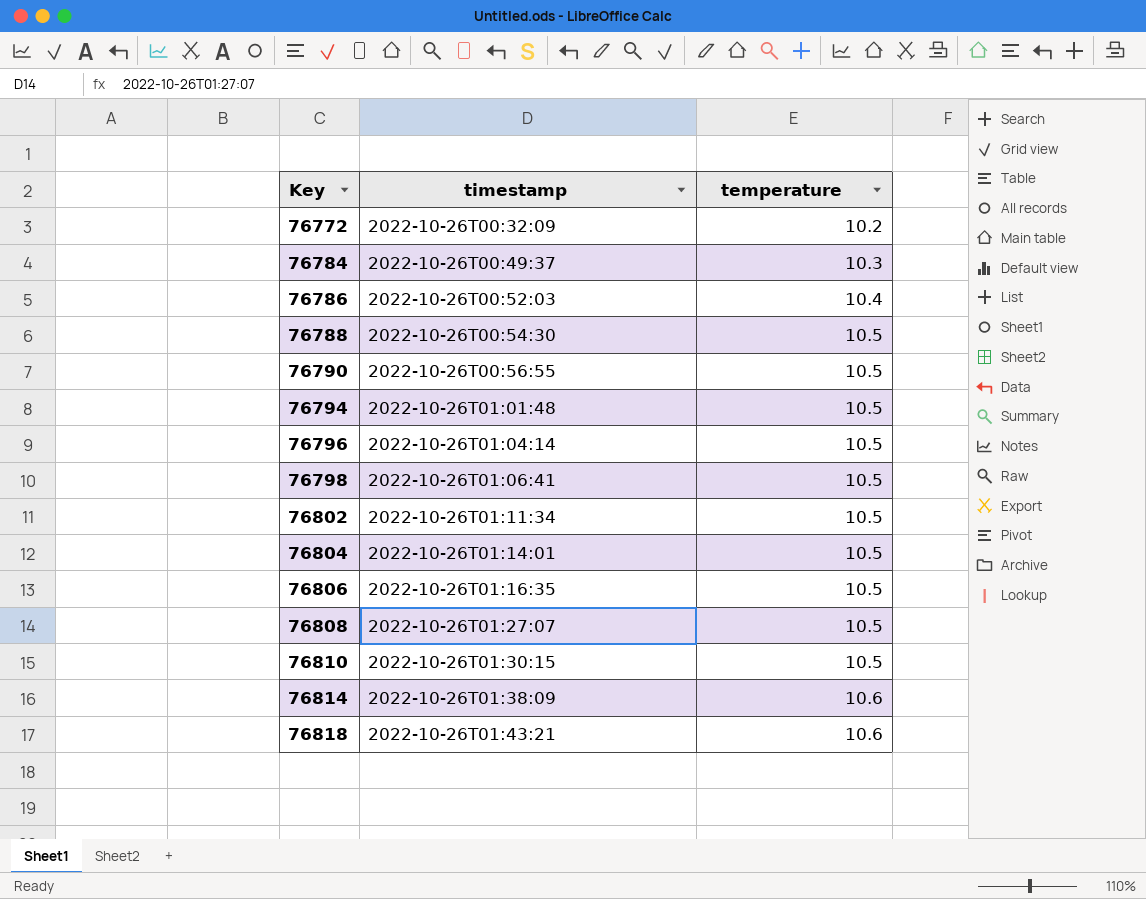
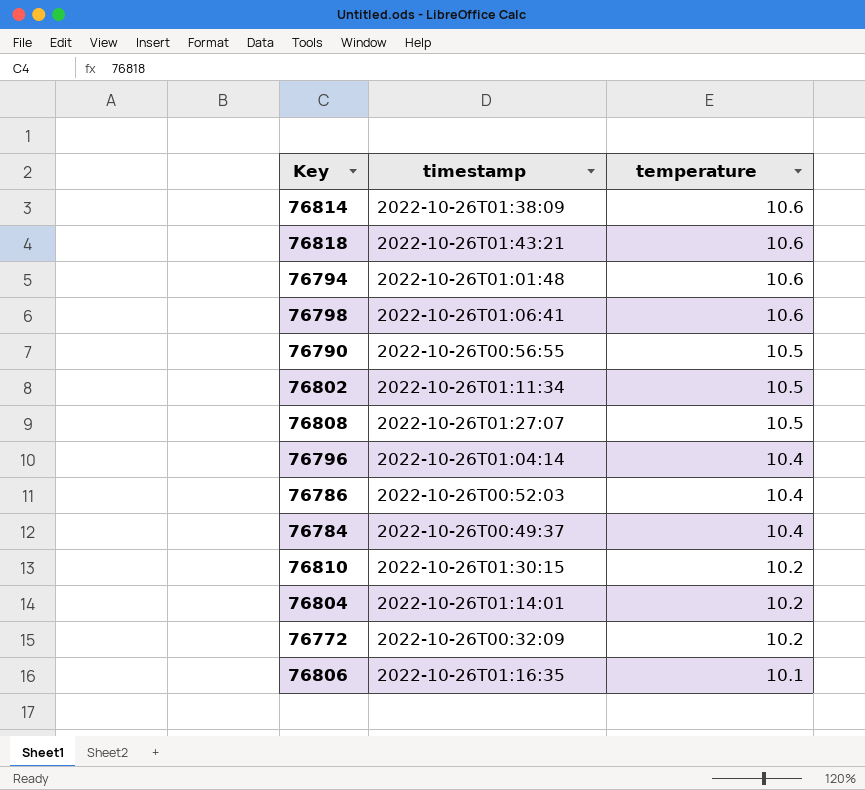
row order: Key ascending -> temperature descending
row 76788: 2022-10-26T00:54:30 | 10.5 -> none
76794 | temperature: 10.5 -> 10.6
76798 | temperature: 10.5 -> 10.6
76796 | temperature: 10.5 -> 10.4
76784 | temperature: 10.3 -> 10.4
76810 | temperature: 10.5 -> 10.2
76804 | temperature: 10.5 -> 10.2
76806 | temperature: 10.5 -> 10.1

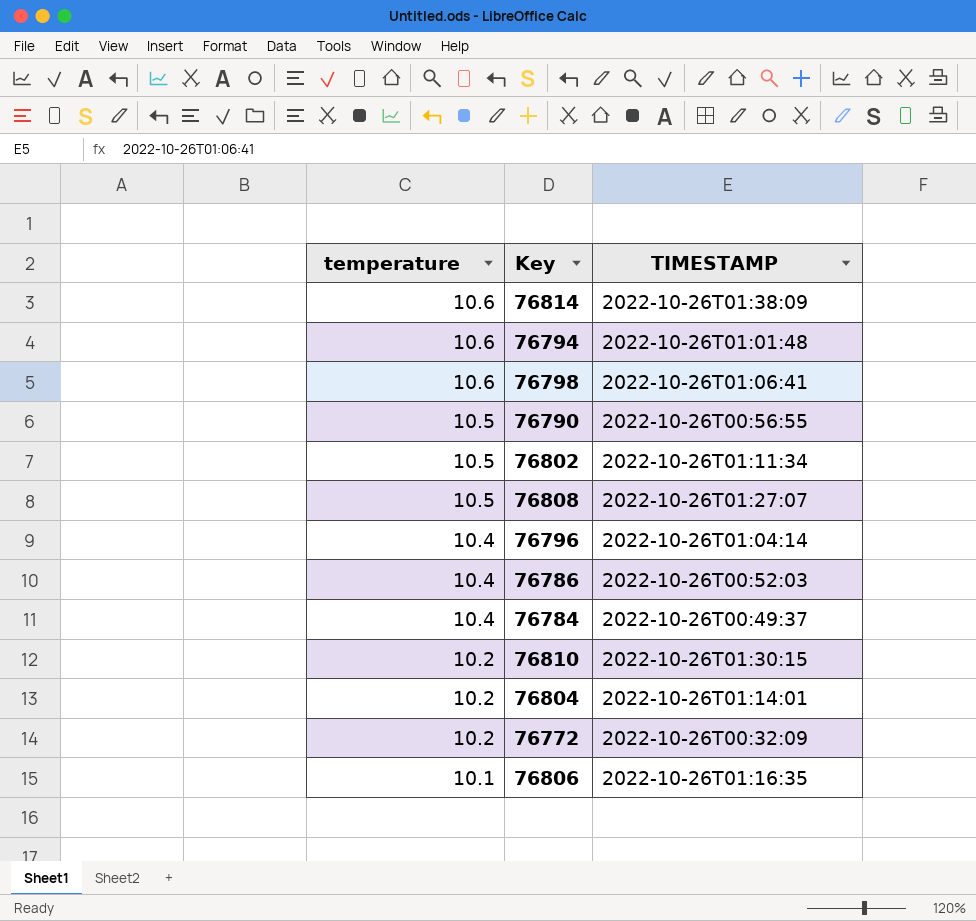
column temperature | position: 3 -> 1
column name: timestamp -> TIMESTAMP
row 76818: 2022-10-26T01:43:21 | 10.6 -> none

